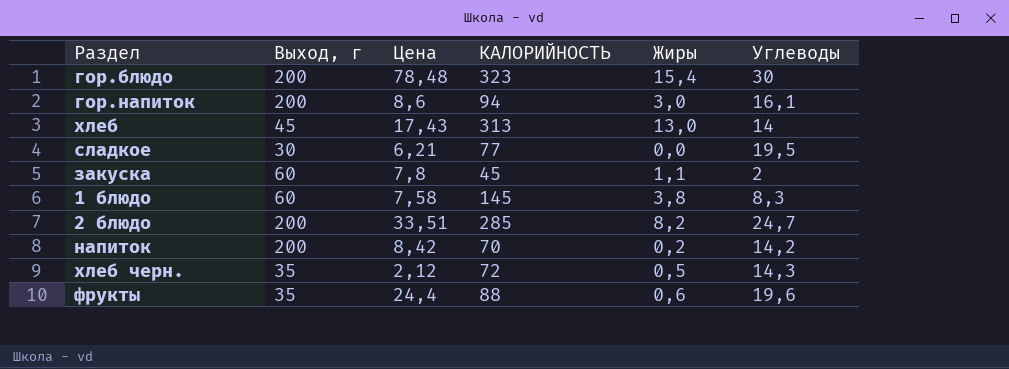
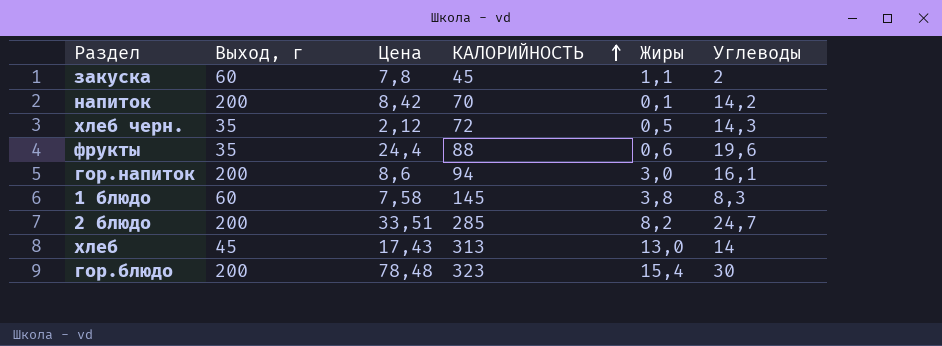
row order: none -> КАЛОРИЙНОСТЬ ascending
row сладкое: 30 | 6,21 | 77 | 0,0 | 19,5 -> none
напиток | Жиры: 0,2 -> 0,1

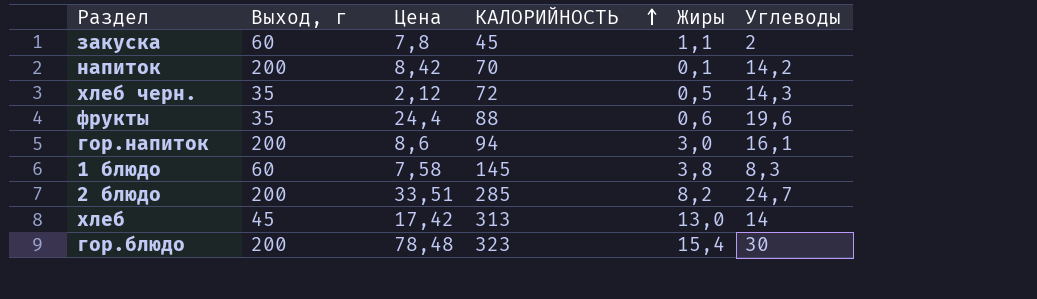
хлеб | Цена: 17,43 -> 17,42

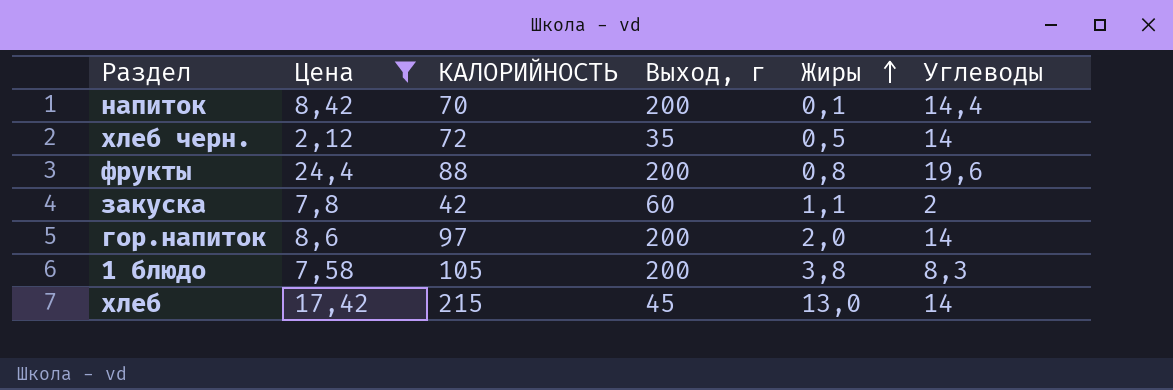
filter: none -> Цена <= 24,4
row order: КАЛОРИЙНОСТЬ ascending -> Жиры ascending
column Выход, г | position: 2 -> 4
напиток | Углеводы: 14,2 -> 14,4
хлеб черн. | Углеводы: 14,3 -> 14
фрукты | Выход, г: 35 -> 200
фрукты | Жиры: 0,6 -> 0,8
закуска | КАЛОРИЙНОСТЬ: 45 -> 42
гор.напиток | КАЛОРИЙНОСТЬ: 94 -> 97
гор.напиток | Жиры: 3,0 -> 2,0
гор.напиток | Углеводы: 16,1 -> 14
1 блюдо | КАЛОРИЙНОСТЬ: 145 -> 105
1 блюдо | Выход, г: 60 -> 200
хлеб | КАЛОРИЙНОСТЬ: 313 -> 215

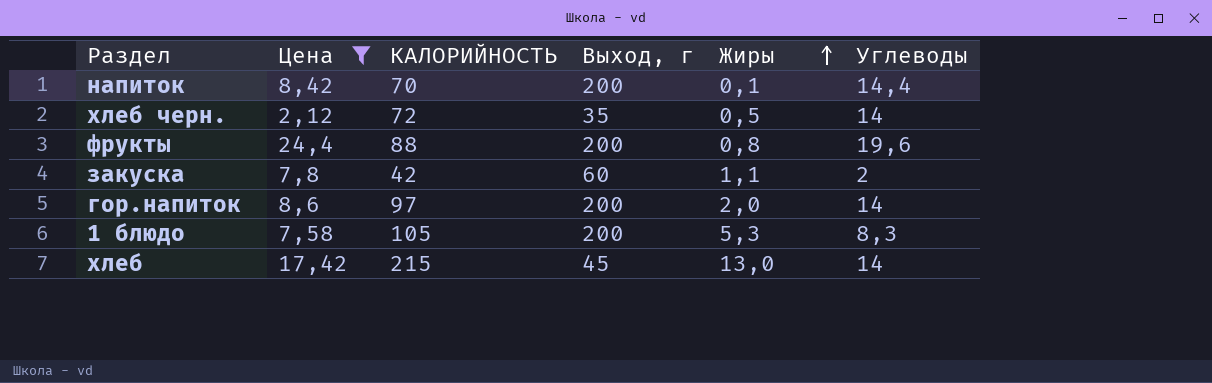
1 блюдо | Жиры: 3,8 -> 5,3

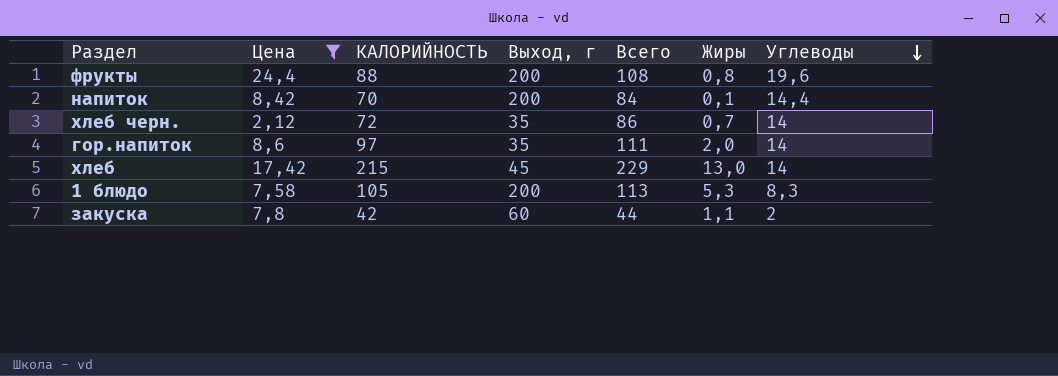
row order: Жиры ascending -> Углеводы descending
column Всего | formula: none -> [КАЛОРИЙНОСТЬ] + [Углеводы]
хлеб черн. | Жиры: 0,5 -> 0,7
гор.напиток | Выход, г: 200 -> 35

